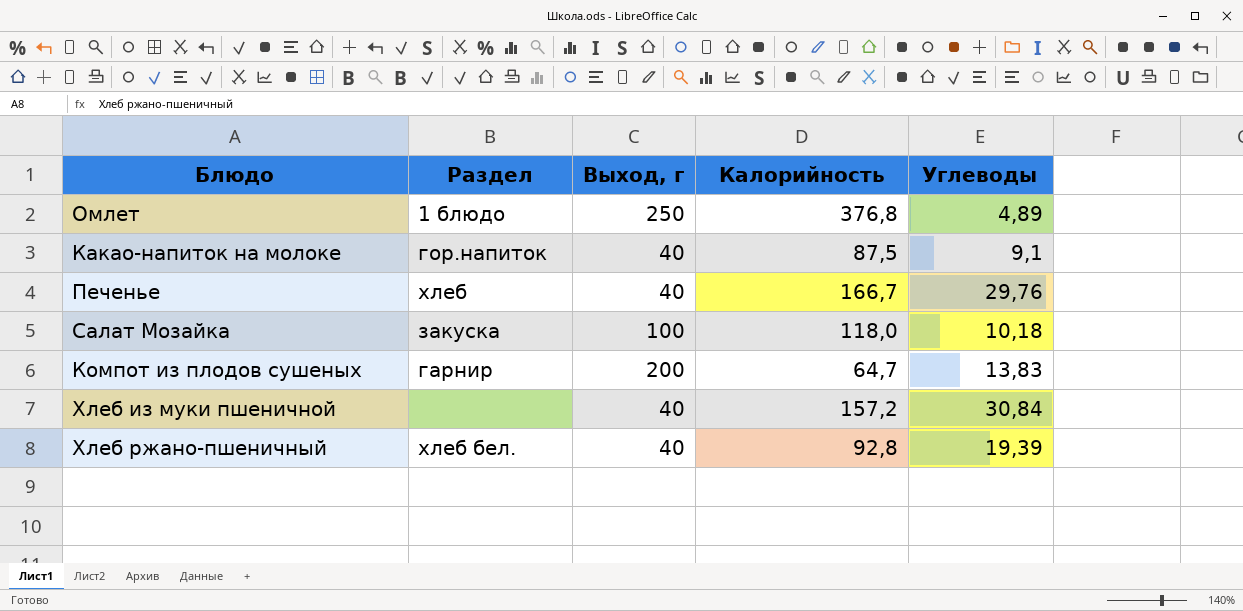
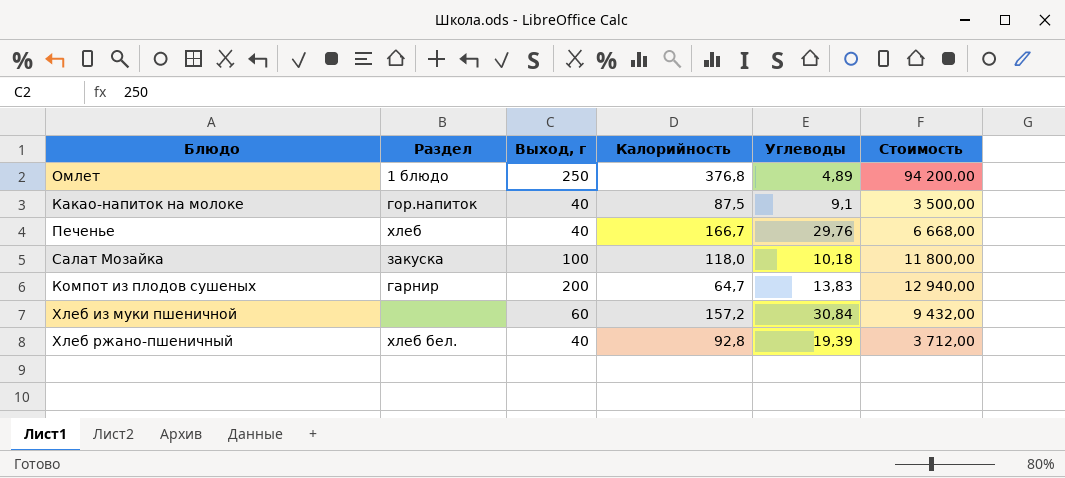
column Стоимость | formula: none -> [Выход, г] * [Калорийность]
Хлеб из муки пшеничной | Выход, г: 40 -> 60

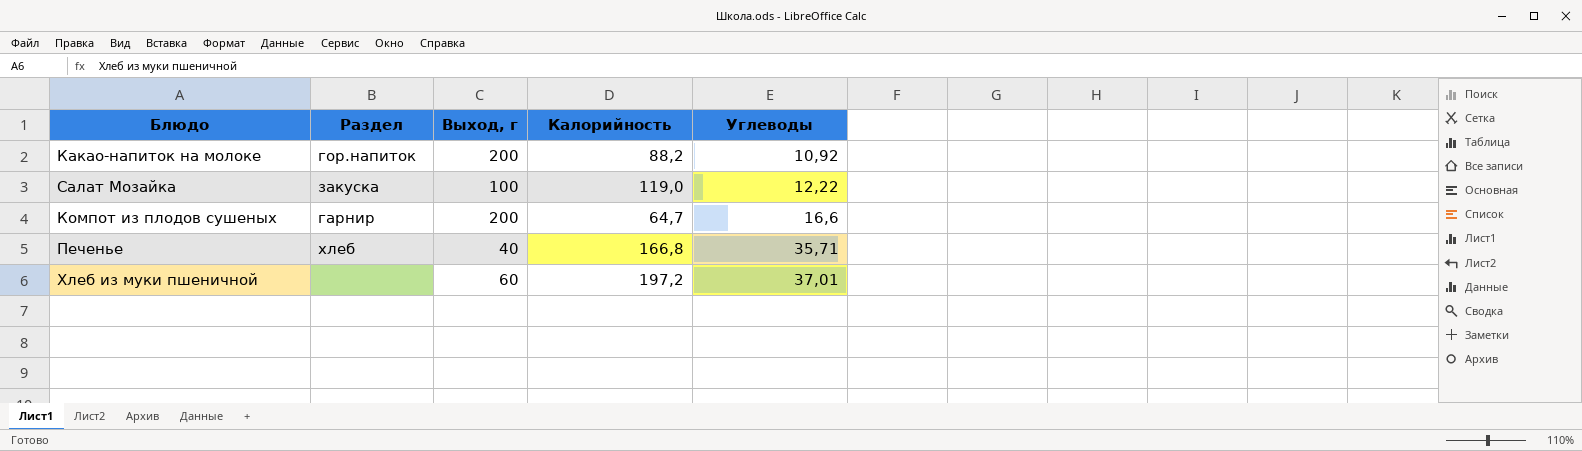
row order: none -> Углеводы ascending
column Стоимость | formula: [Выход, г] * [Калорийность] -> none
row Омлет: 1 блюдо | 250 | 376,8 | 4,89 | 94 200,00 -> none
row Хлеб ржано-пшеничный: хлеб бел. | 40 | 92,8 | 19,39 | 3 712,00 -> none
Какао-напиток на молоке | Выход, г: 40 -> 200
Какао-напиток на молоке | Калорийность: 87,5 -> 88,2
Какао-напиток на молоке | Углеводы: 9,1 -> 10,92
Салат Мозайка | Калорийность: 118,0 -> 119,0
Салат Мозайка | Углеводы: 10,18 -> 12,22
Компот из плодов сушеных | Углеводы: 13,83 -> 16,6
Печенье | Калорийность: 166,7 -> 166,8
Печенье | Углеводы: 29,76 -> 35,71
Хлеб из муки пшеничной | Калорийность: 157,2 -> 197,2
Хлеб из муки пшеничной | Углеводы: 30,84 -> 37,01

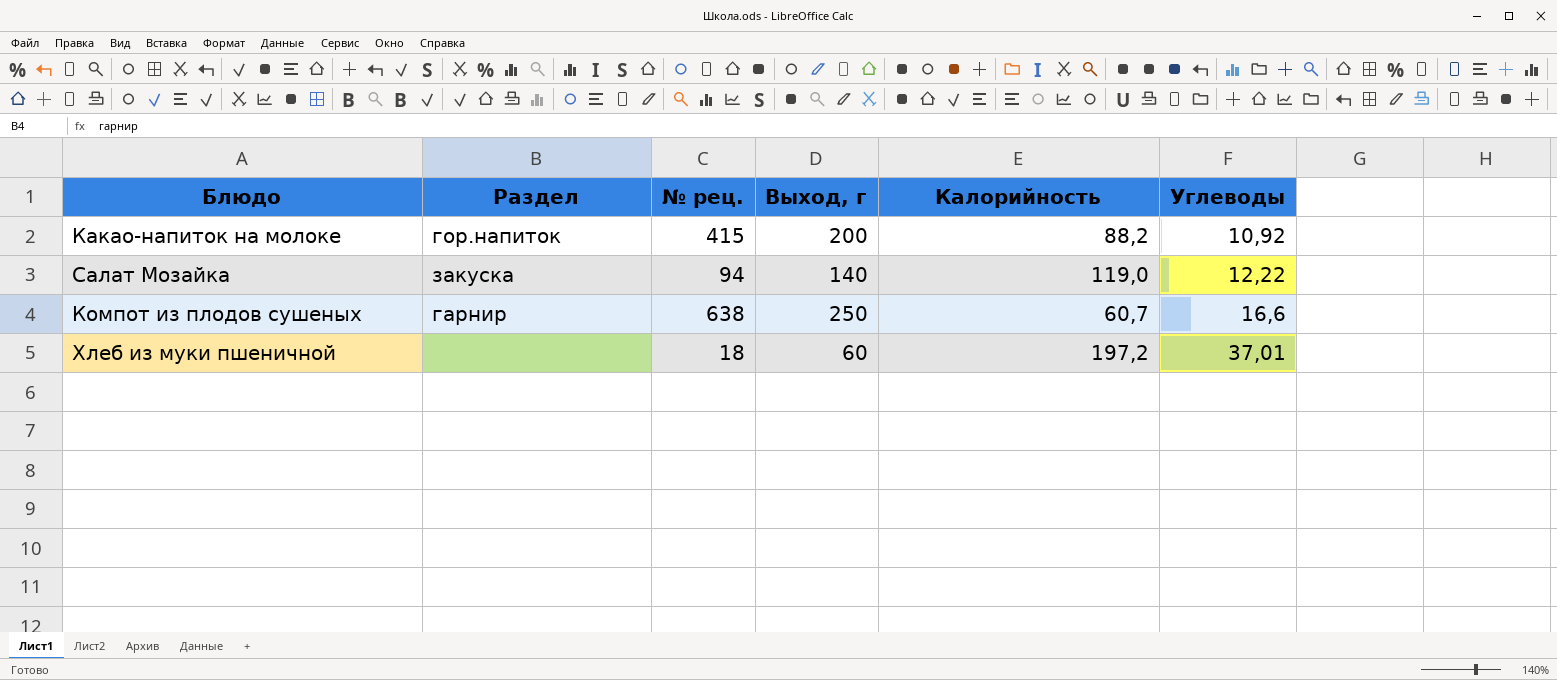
column № рец. | position: none -> 3
row Печенье: хлеб | 40 | 166,8 | 35,71 -> none
Салат Мозайка | Выход, г: 100 -> 140
Компот из плодов сушеных | Выход, г: 200 -> 250
Компот из плодов сушеных | Калорийность: 64,7 -> 60,7

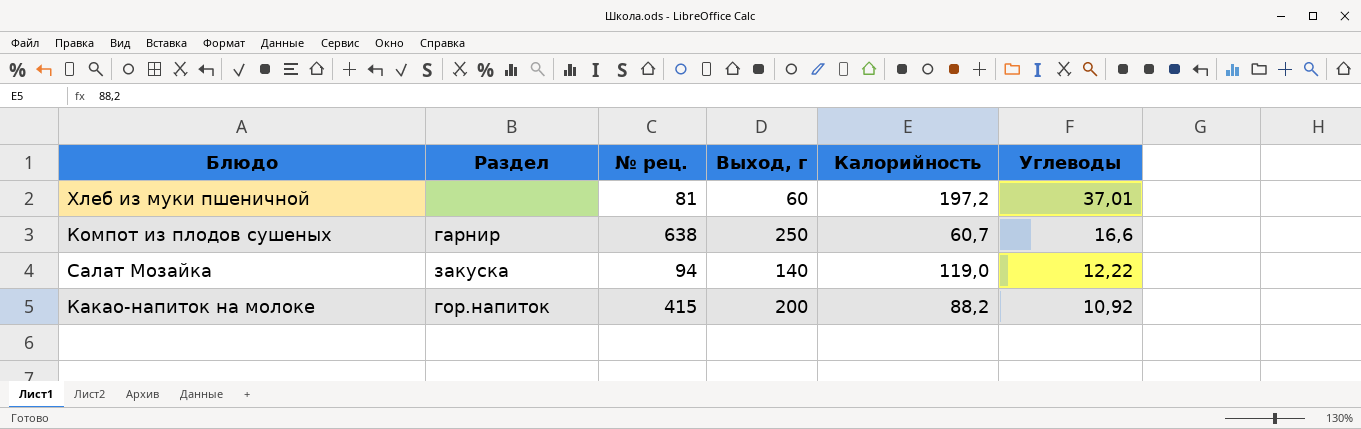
row order: Углеводы ascending -> Углеводы descending
Хлеб из муки пшеничной | № рец.: 18 -> 81

